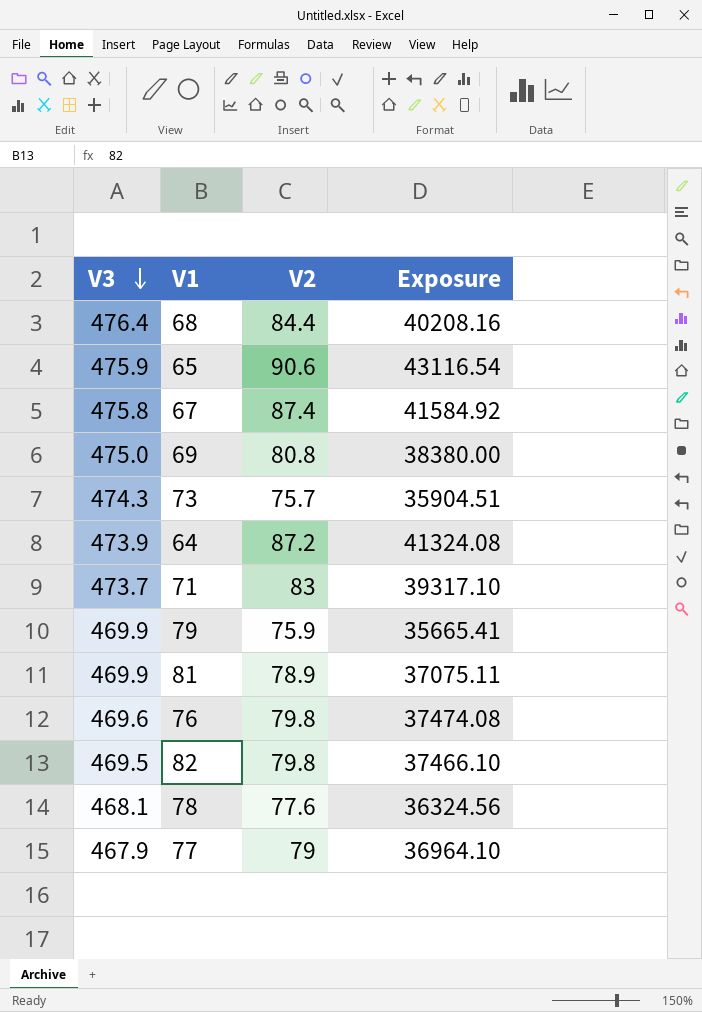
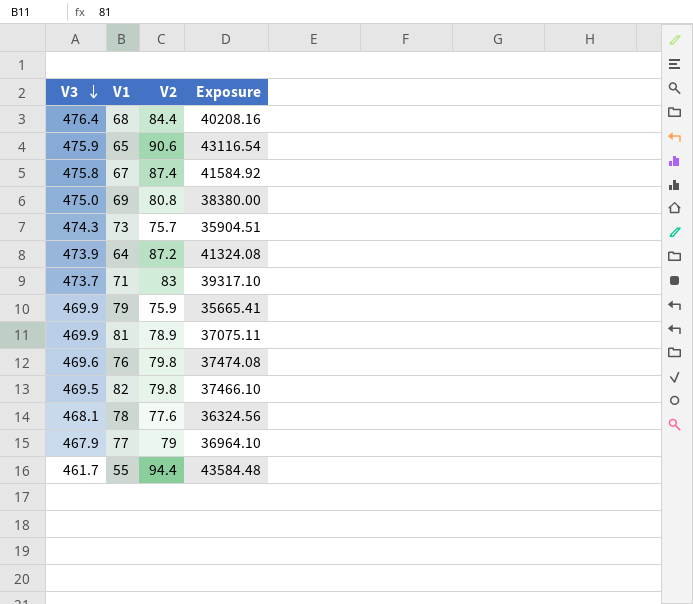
row 55: none -> 461.7 | 94.4 | 43584.48

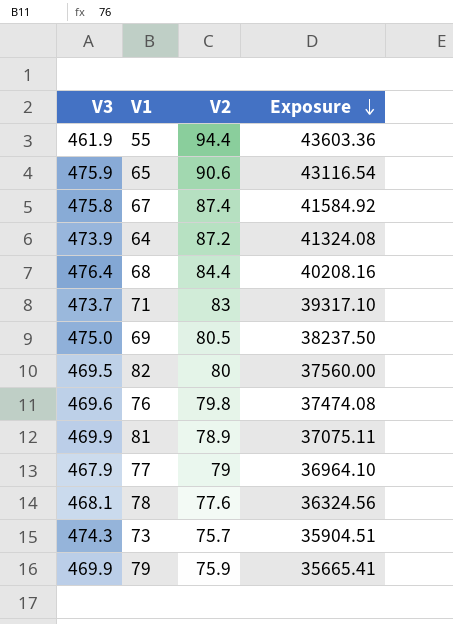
row order: V3 descending -> Exposure descending
55 | V3: 461.7 -> 461.9
55 | Exposure: 43584.48 -> 43603.36
69 | V2: 80.8 -> 80.5
69 | Exposure: 38380.00 -> 38237.50
82 | V2: 79.8 -> 80
82 | Exposure: 37466.10 -> 37560.00

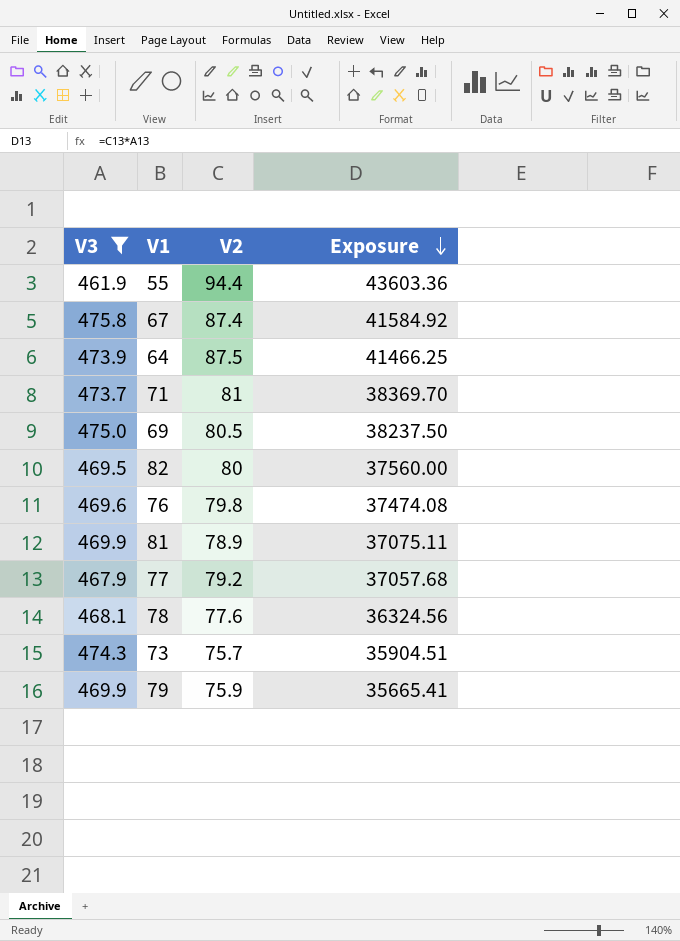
filter: none -> V3 <= 475.8
64 | V2: 87.2 -> 87.5
64 | Exposure: 41324.08 -> 41466.25
71 | V2: 83 -> 81
71 | Exposure: 39317.10 -> 38369.70
77 | V2: 79 -> 79.2
77 | Exposure: 36964.10 -> 37057.68

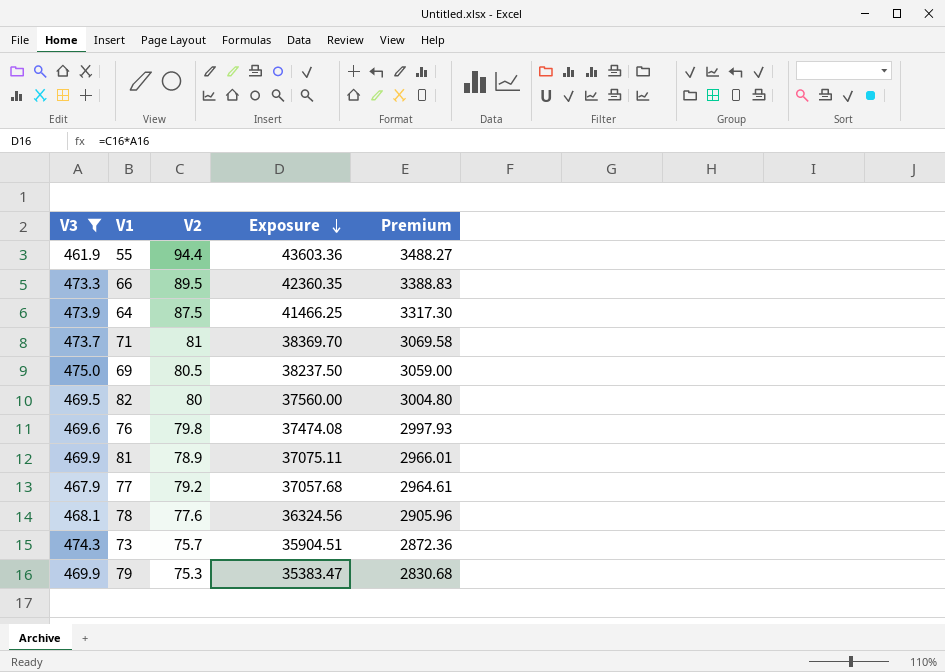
column Premium | formula: none -> [Exposure] * 0.08
row 67: 475.8 | 87.4 | 41584.92 -> none
row 66: none -> 473.3 | 89.5 | 42360.35 | 3388.83
79 | V2: 75.9 -> 75.3
79 | Exposure: 35665.41 -> 35383.47

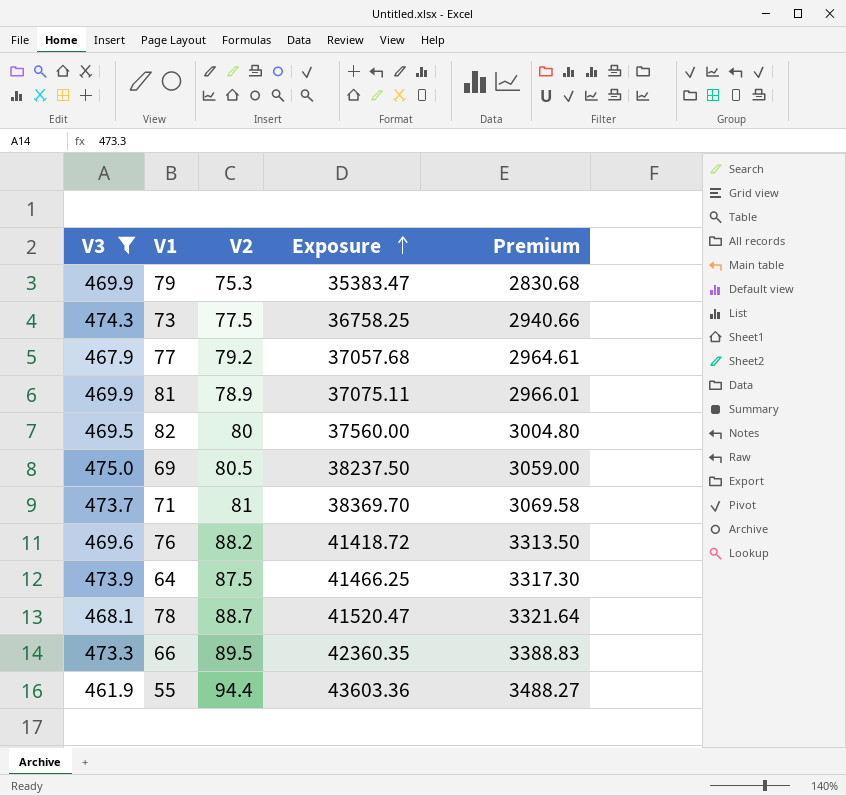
row order: Exposure descending -> Exposure ascending
73 | V2: 75.7 -> 77.5
73 | Exposure: 35904.51 -> 36758.25
73 | Premium: 2872.36 -> 2940.66
76 | V2: 79.8 -> 88.2
76 | Exposure: 37474.08 -> 41418.72
76 | Premium: 2997.93 -> 3313.50
78 | V2: 77.6 -> 88.7
78 | Exposure: 36324.56 -> 41520.47
78 | Premium: 2905.96 -> 3321.64

